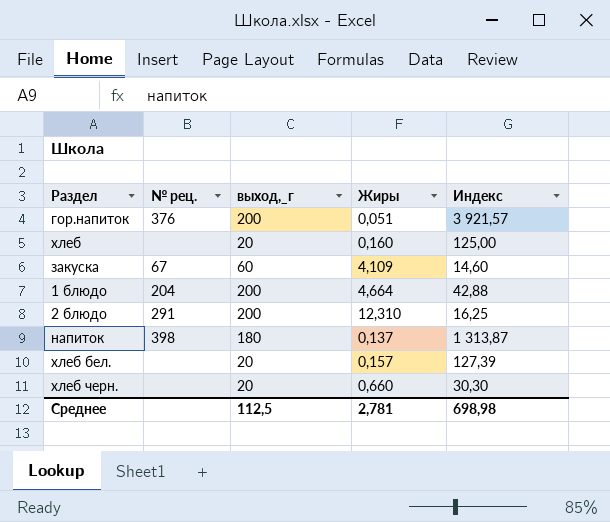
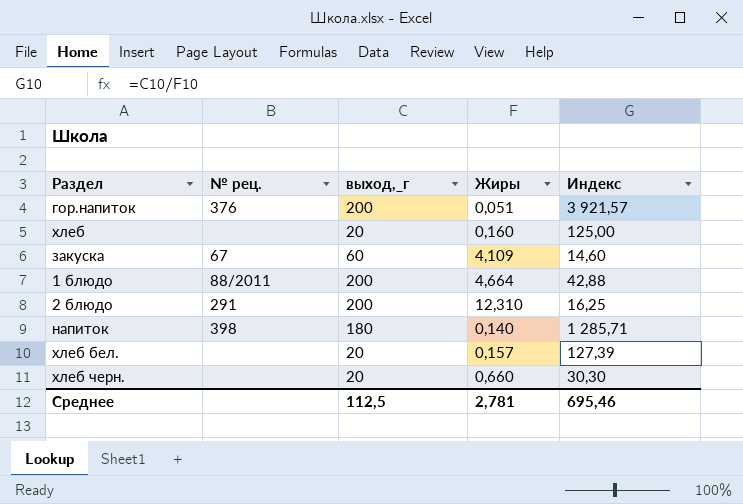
1 блюдо | № рец.: 204 -> 88/2011
напиток | Жиры: 0,137 -> 0,140
напиток | Индекс: 1 313,87 -> 1 285,71
Среднее | Индекс: 698,98 -> 695,46

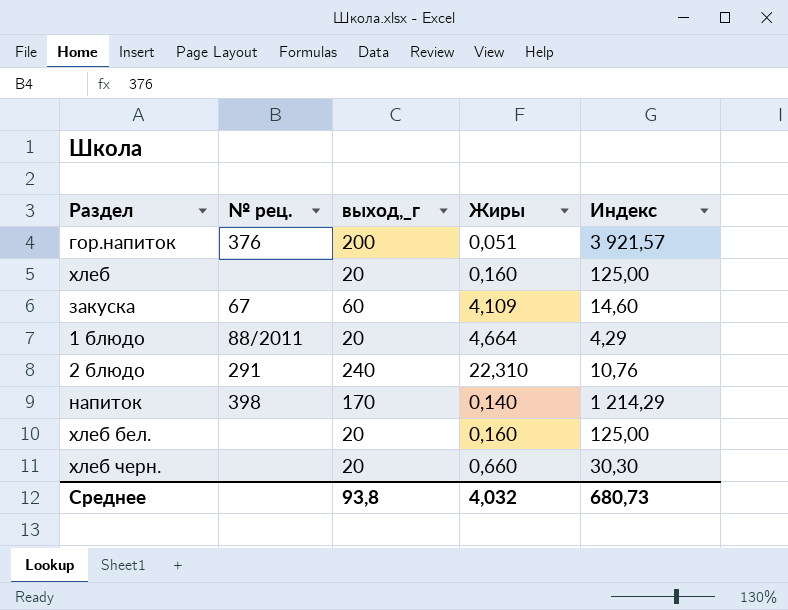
1 блюдо | выход,_г: 200 -> 20
1 блюдо | Индекс: 42,88 -> 4,29
2 блюдо | выход,_г: 200 -> 240
2 блюдо | Жиры: 12,310 -> 22,310
2 блюдо | Индекс: 16,25 -> 10,76
напиток | выход,_г: 180 -> 170
напиток | Индекс: 1 285,71 -> 1 214,29
хлеб бел. | Жиры: 0,157 -> 0,160
хлеб бел. | Индекс: 127,39 -> 125,00
Среднее | выход,_г: 112,5 -> 93,8
Среднее | Жиры: 2,781 -> 4,032
Среднее | Индекс: 695,46 -> 680,73

